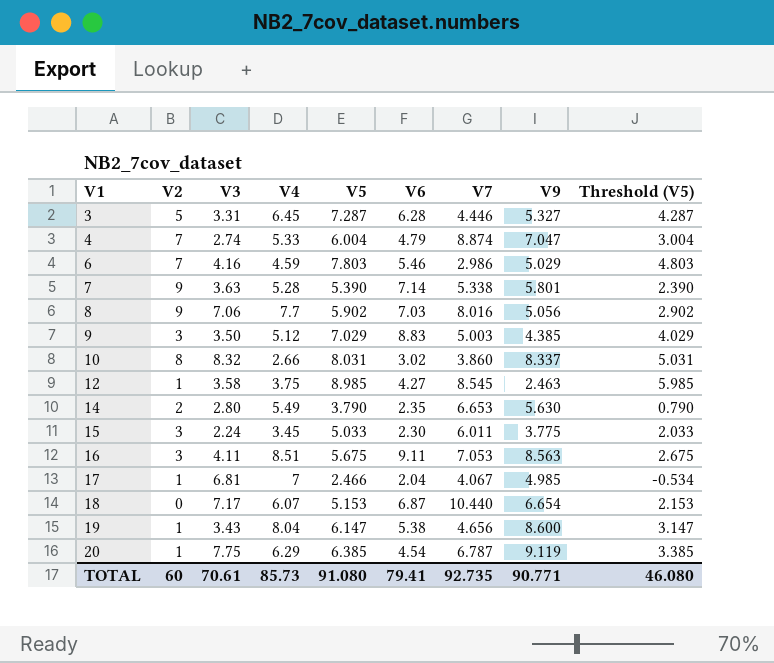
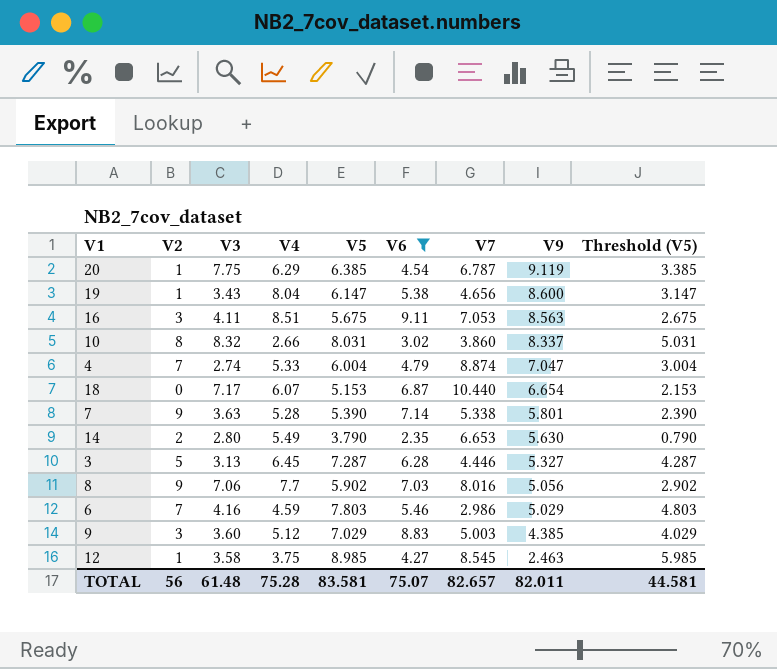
filter: none -> V6 >= 2.35
row order: V1 ascending -> V9 descending
3 | V3: 3.31 -> 3.13
9 | V3: 3.50 -> 3.60
TOTAL | V2: 60 -> 56
TOTAL | V3: 70.61 -> 61.48
TOTAL | V4: 85.73 -> 75.28
TOTAL | V5: 91.080 -> 83.581
TOTAL | V6: 79.41 -> 75.07
TOTAL | V7: 92.735 -> 82.657
TOTAL | V9: 90.771 -> 82.011
TOTAL | Threshold (V5): 46.080 -> 44.581

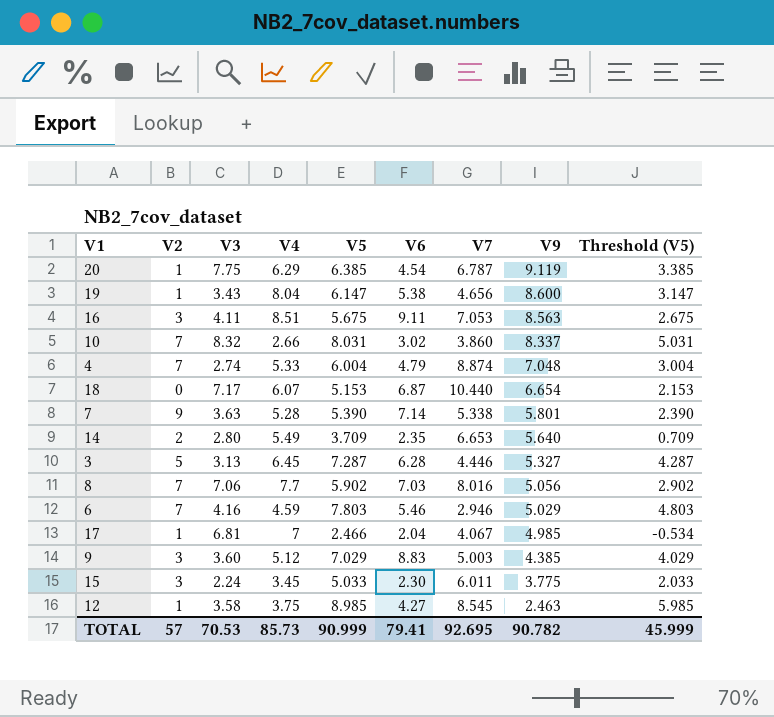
filter: V6 >= 2.35 -> none
10 | V2: 8 -> 7
4 | V9: 7.047 -> 7.048
14 | V5: 3.790 -> 3.709
14 | V9: 5.630 -> 5.640
14 | Threshold (V5): 0.790 -> 0.709
8 | V2: 9 -> 7
6 | V7: 2.986 -> 2.946
TOTAL | V2: 56 -> 57
TOTAL | V3: 61.48 -> 70.53
TOTAL | V4: 75.28 -> 85.73
TOTAL | V5: 83.581 -> 90.999
TOTAL | V6: 75.07 -> 79.41
TOTAL | V7: 82.657 -> 92.695
TOTAL | V9: 82.011 -> 90.782
TOTAL | Threshold (V5): 44.581 -> 45.999

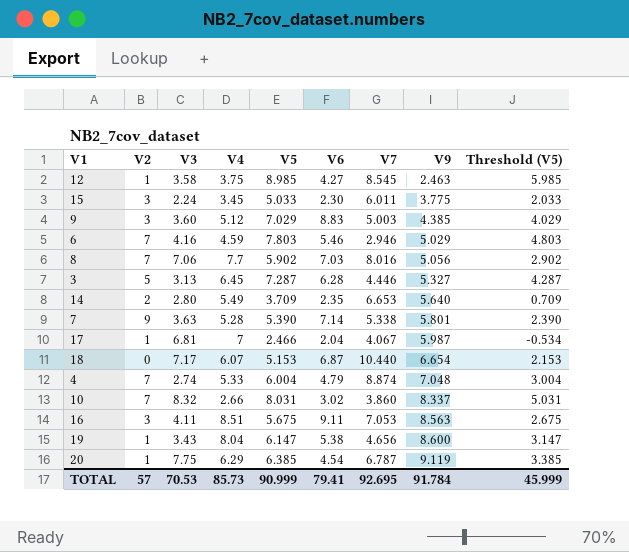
row order: V9 descending -> V9 ascending
17 | V9: 4.985 -> 5.987
TOTAL | V9: 90.782 -> 91.784

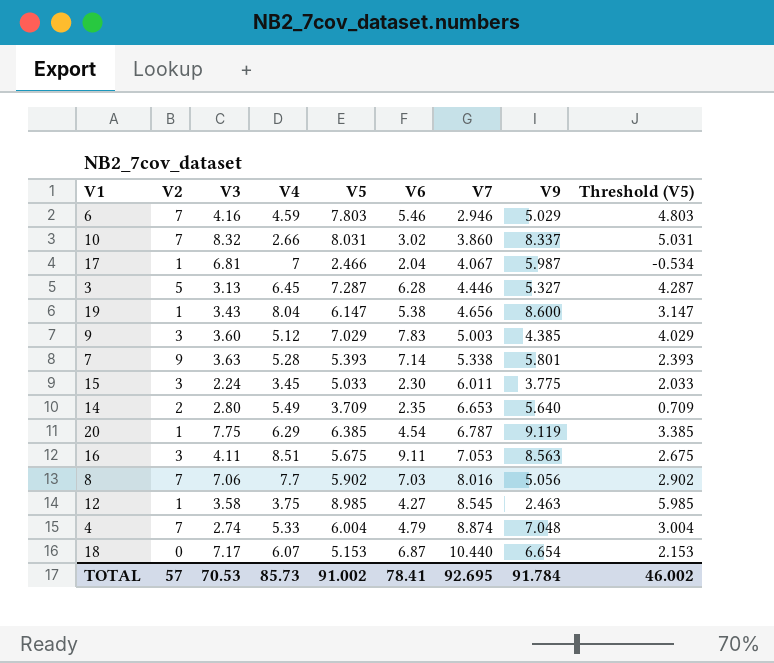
row order: V9 ascending -> V7 ascending
9 | V6: 8.83 -> 7.83
7 | V5: 5.390 -> 5.393
7 | Threshold (V5): 2.390 -> 2.393
TOTAL | V5: 90.999 -> 91.002
TOTAL | V6: 79.41 -> 78.41
TOTAL | Threshold (V5): 45.999 -> 46.002

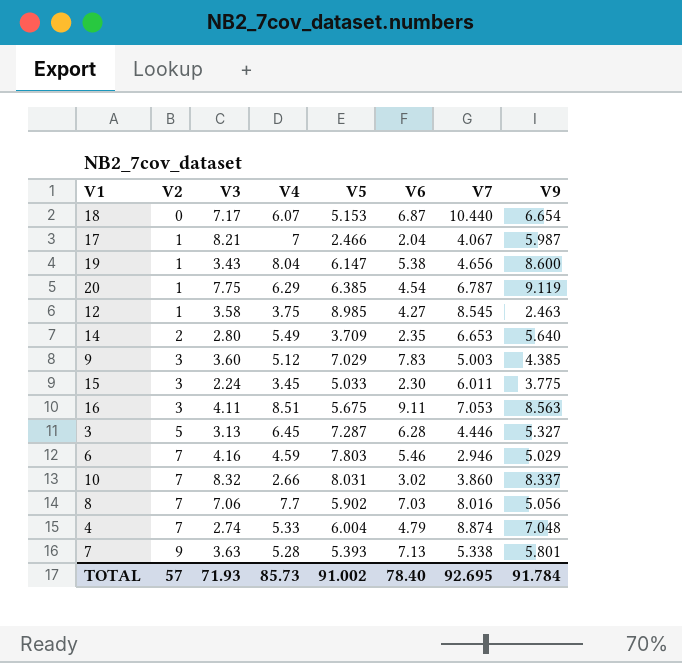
row order: V7 ascending -> V2 ascending
column Threshold (V5) | formula: [V5] - 3 -> none
17 | V3: 6.81 -> 8.21
7 | V6: 7.14 -> 7.13
TOTAL | V3: 70.53 -> 71.93
TOTAL | V6: 78.41 -> 78.40

